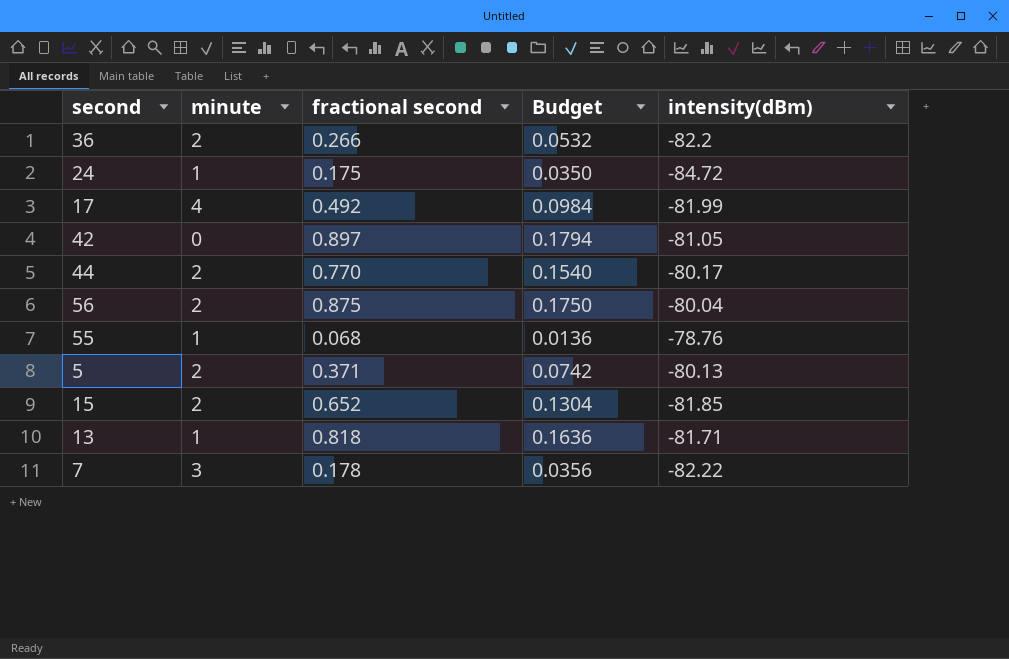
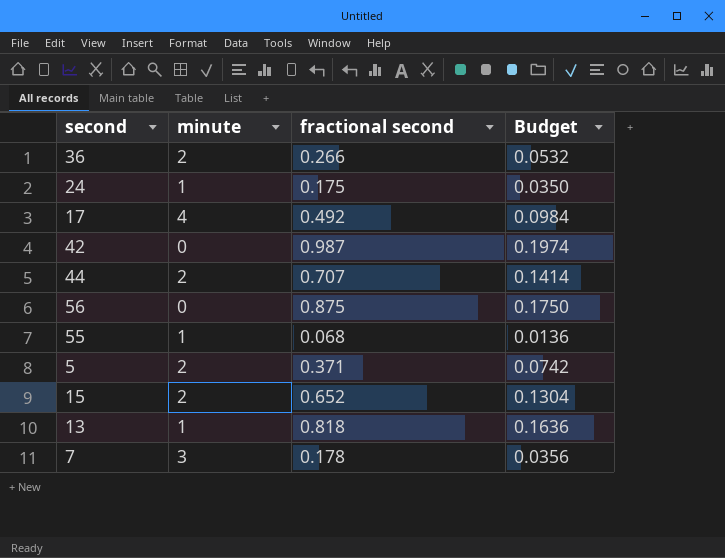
column intensity(dBm) | position: 5 -> none
42 | fractional second: 0.897 -> 0.987
42 | Budget: 0.1794 -> 0.1974
44 | fractional second: 0.770 -> 0.707
44 | Budget: 0.1540 -> 0.1414
56 | minute: 2 -> 0

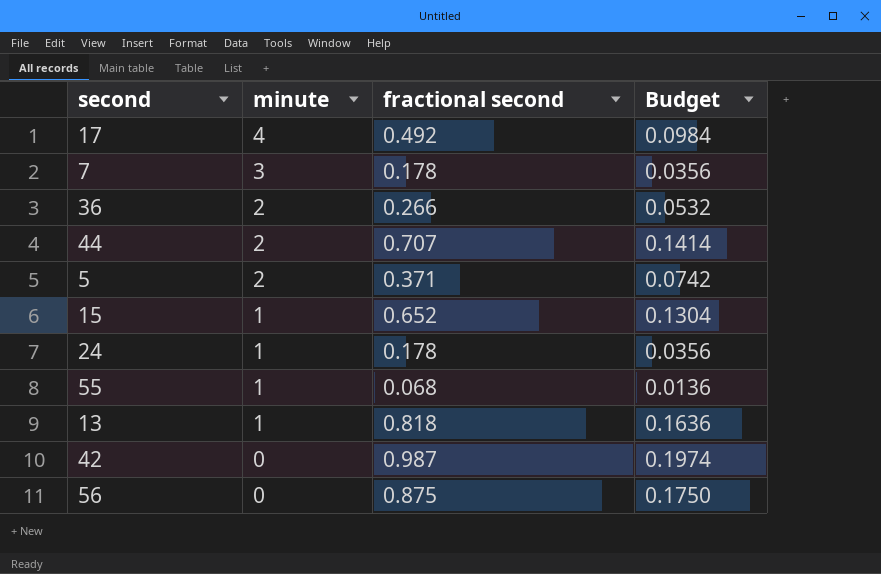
row order: none -> minute descending
15 | minute: 2 -> 1
24 | fractional second: 0.175 -> 0.178
24 | Budget: 0.0350 -> 0.0356

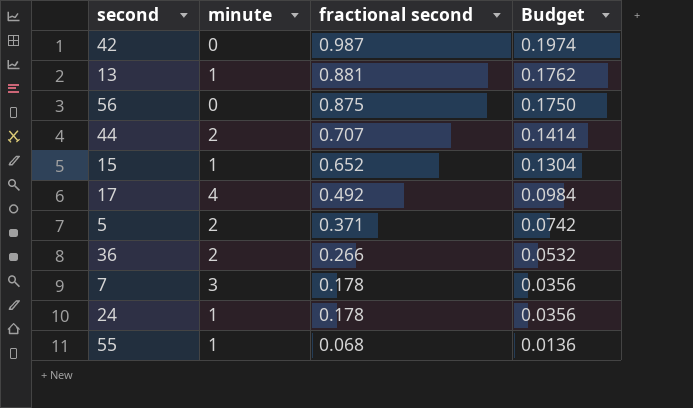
row order: minute descending -> fractional second descending
13 | fractional second: 0.818 -> 0.881
13 | Budget: 0.1636 -> 0.1762

